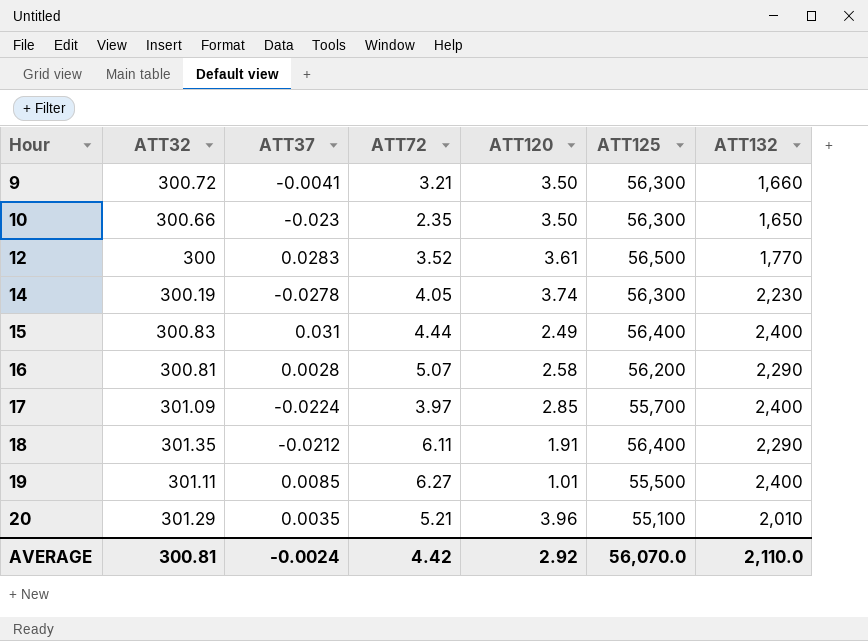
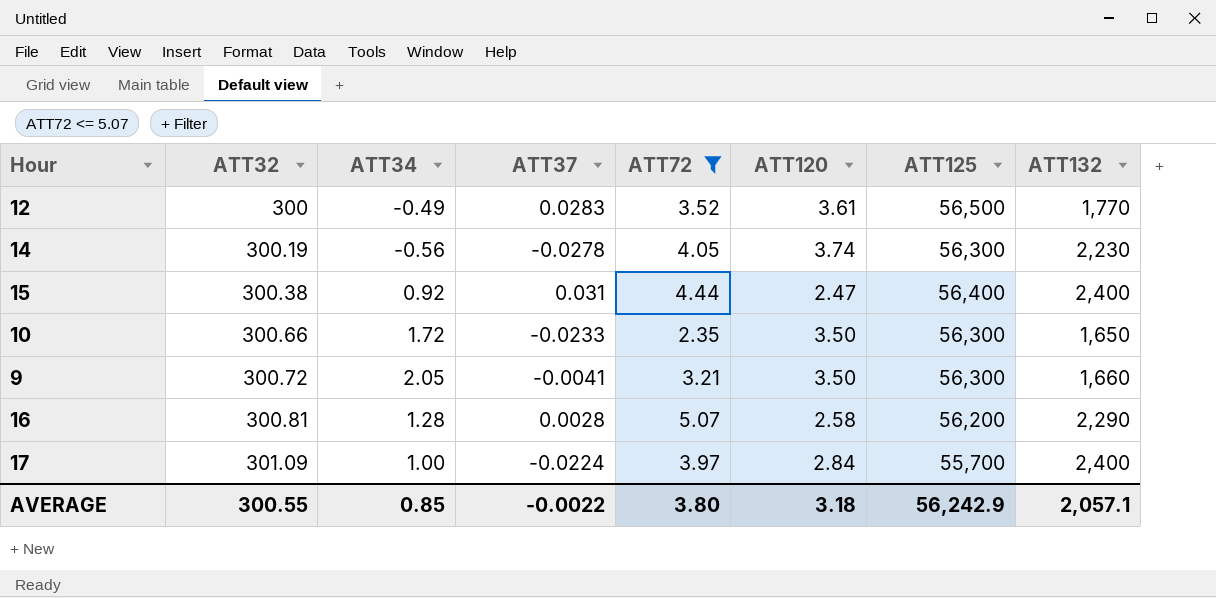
filter: none -> ATT72 <= 5.07
row order: Hour ascending -> ATT32 ascending
column ATT34 | position: none -> 3
15 | ATT32: 300.83 -> 300.38
15 | ATT120: 2.49 -> 2.47
10 | ATT37: -0.023 -> -0.0233
17 | ATT120: 2.85 -> 2.84
AVERAGE | ATT32: 300.81 -> 300.55
AVERAGE | ATT37: -0.0024 -> -0.0022
AVERAGE | ATT72: 4.42 -> 3.80
AVERAGE | ATT120: 2.92 -> 3.18
AVERAGE | ATT125: 56,070.0 -> 56,242.9
AVERAGE | ATT132: 2,110.0 -> 2,057.1

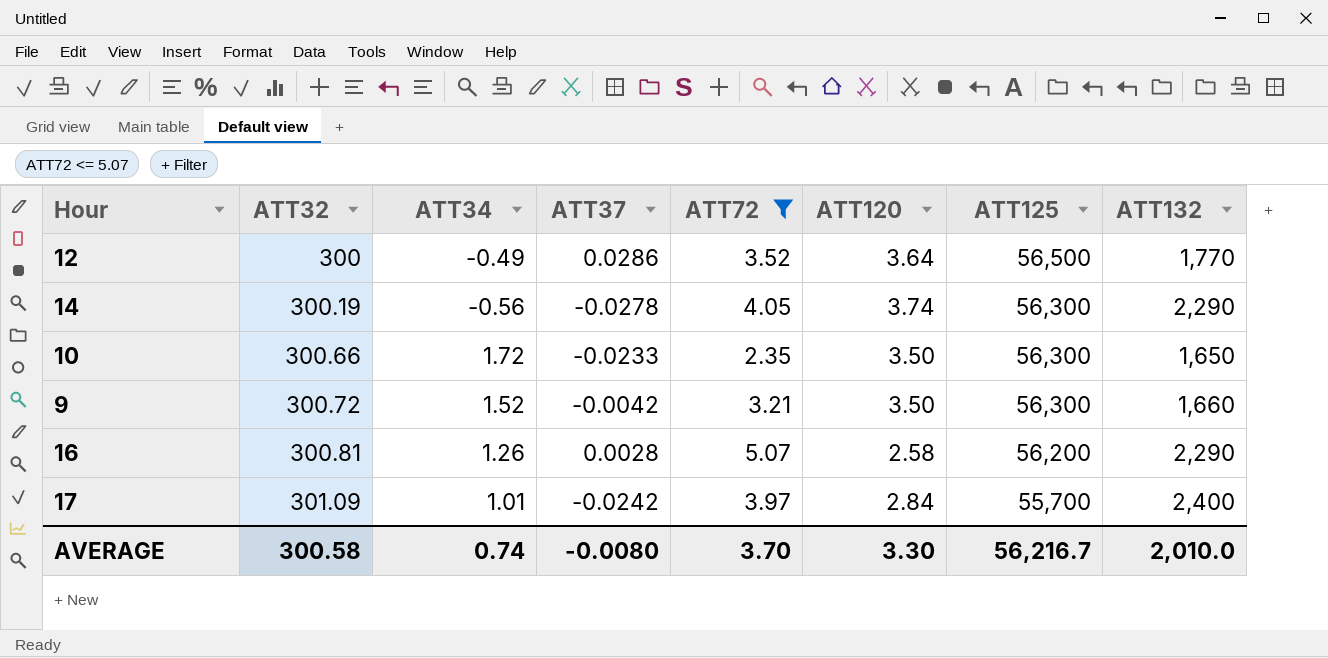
row 15: 300.38 | 0.92 | 0.031 | 4.44 | 2.47 | 56,400 | 2,400 -> none
12 | ATT37: 0.0283 -> 0.0286
12 | ATT120: 3.61 -> 3.64
14 | ATT132: 2,230 -> 2,290
9 | ATT34: 2.05 -> 1.52
9 | ATT37: -0.0041 -> -0.0042
16 | ATT34: 1.28 -> 1.26
17 | ATT34: 1.00 -> 1.01
17 | ATT37: -0.0224 -> -0.0242
AVERAGE | ATT32: 300.55 -> 300.58
AVERAGE | ATT34: 0.85 -> 0.74
AVERAGE | ATT37: -0.0022 -> -0.0080
AVERAGE | ATT72: 3.80 -> 3.70
AVERAGE | ATT120: 3.18 -> 3.30
AVERAGE | ATT125: 56,242.9 -> 56,216.7
AVERAGE | ATT132: 2,057.1 -> 2,010.0

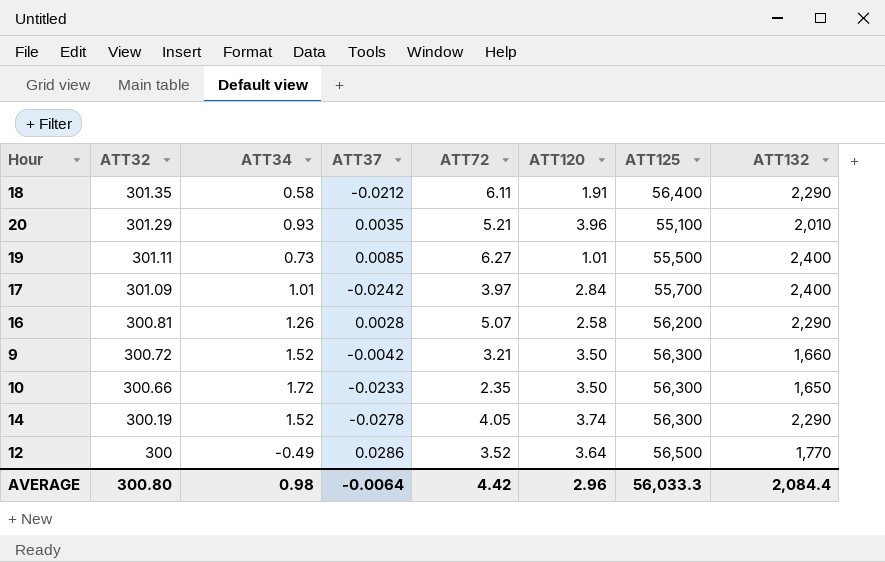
filter: ATT72 <= 5.07 -> none
row order: ATT32 ascending -> ATT32 descending
14 | ATT34: -0.56 -> 1.52
AVERAGE | ATT32: 300.58 -> 300.80
AVERAGE | ATT34: 0.74 -> 0.98
AVERAGE | ATT37: -0.0080 -> -0.0064
AVERAGE | ATT72: 3.70 -> 4.42
AVERAGE | ATT120: 3.30 -> 2.96
AVERAGE | ATT125: 56,216.7 -> 56,033.3
AVERAGE | ATT132: 2,010.0 -> 2,084.4

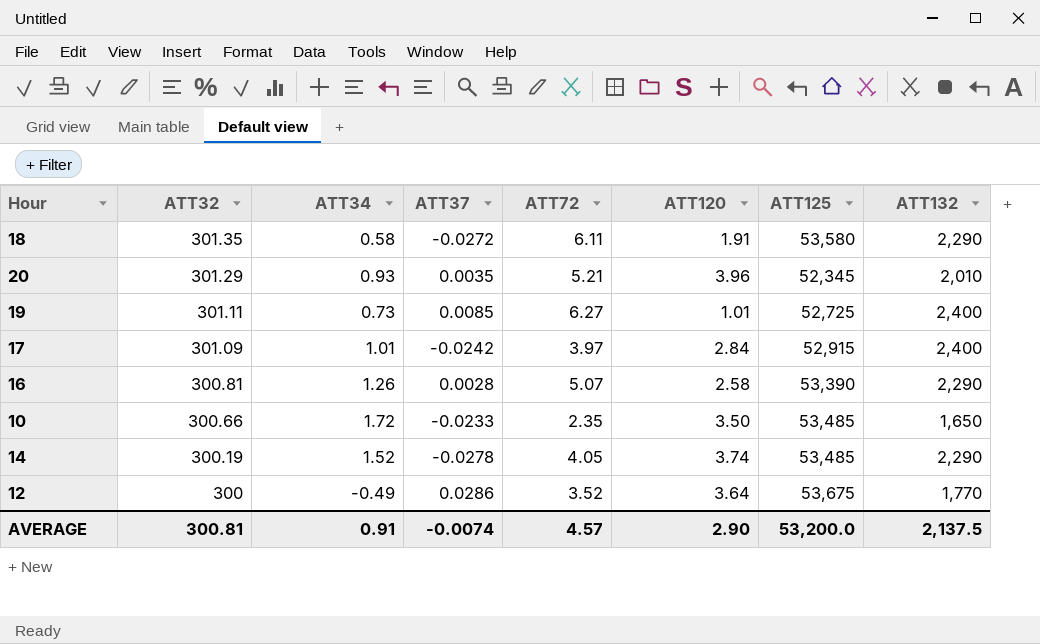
row 9: 300.72 | 1.52 | -0.0042 | 3.21 | 3.50 | 56,300 | 1,660 -> none
18 | ATT37: -0.0212 -> -0.0272
18 | ATT125: 56,400 -> 53,580
20 | ATT125: 55,100 -> 52,345
19 | ATT125: 55,500 -> 52,725
17 | ATT125: 55,700 -> 52,915
16 | ATT125: 56,200 -> 53,390
10 | ATT125: 56,300 -> 53,485
14 | ATT125: 56,300 -> 53,485
12 | ATT125: 56,500 -> 53,675
AVERAGE | ATT32: 300.80 -> 300.81
AVERAGE | ATT34: 0.98 -> 0.91
AVERAGE | ATT37: -0.0064 -> -0.0074
AVERAGE | ATT72: 4.42 -> 4.57
AVERAGE | ATT120: 2.96 -> 2.90
AVERAGE | ATT125: 56,033.3 -> 53,200.0
AVERAGE | ATT132: 2,084.4 -> 2,137.5

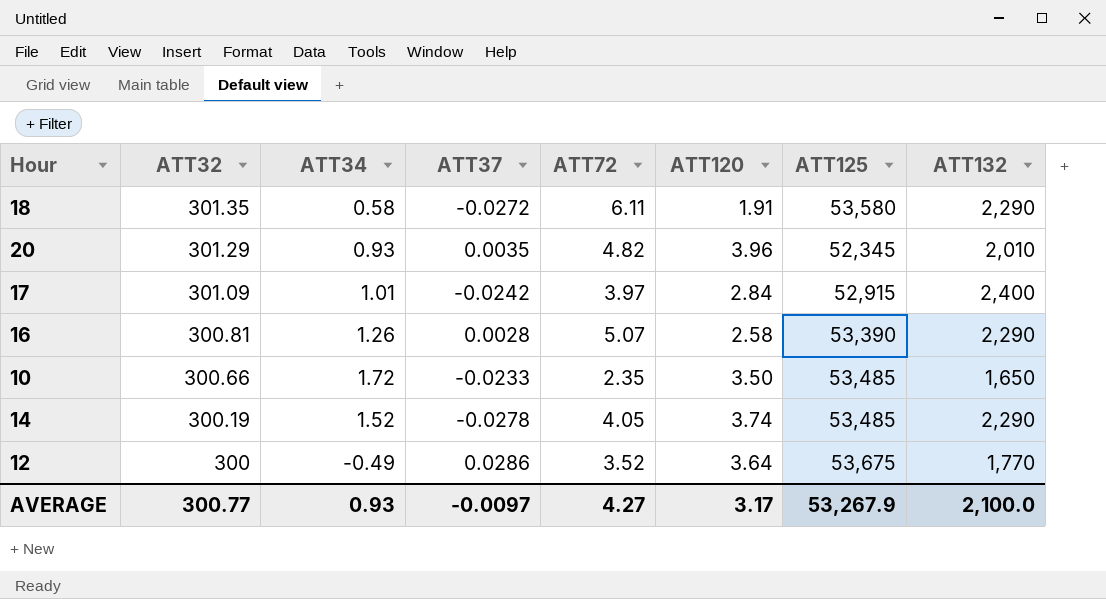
row 19: 301.11 | 0.73 | 0.0085 | 6.27 | 1.01 | 52,725 | 2,400 -> none
20 | ATT72: 5.21 -> 4.82
AVERAGE | ATT32: 300.81 -> 300.77
AVERAGE | ATT34: 0.91 -> 0.93
AVERAGE | ATT37: -0.0074 -> -0.0097
AVERAGE | ATT72: 4.57 -> 4.27
AVERAGE | ATT120: 2.90 -> 3.17
AVERAGE | ATT125: 53,200.0 -> 53,267.9
AVERAGE | ATT132: 2,137.5 -> 2,100.0

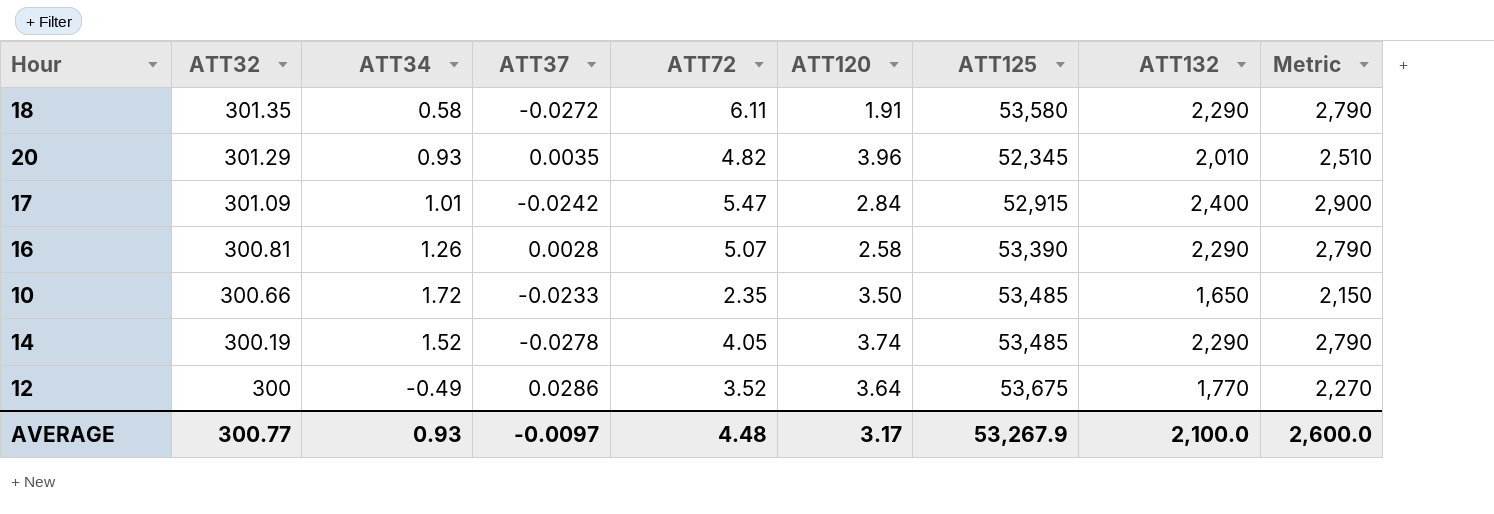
column Metric | formula: none -> [ATT132] + 500
17 | ATT72: 3.97 -> 5.47
AVERAGE | ATT72: 4.27 -> 4.48

